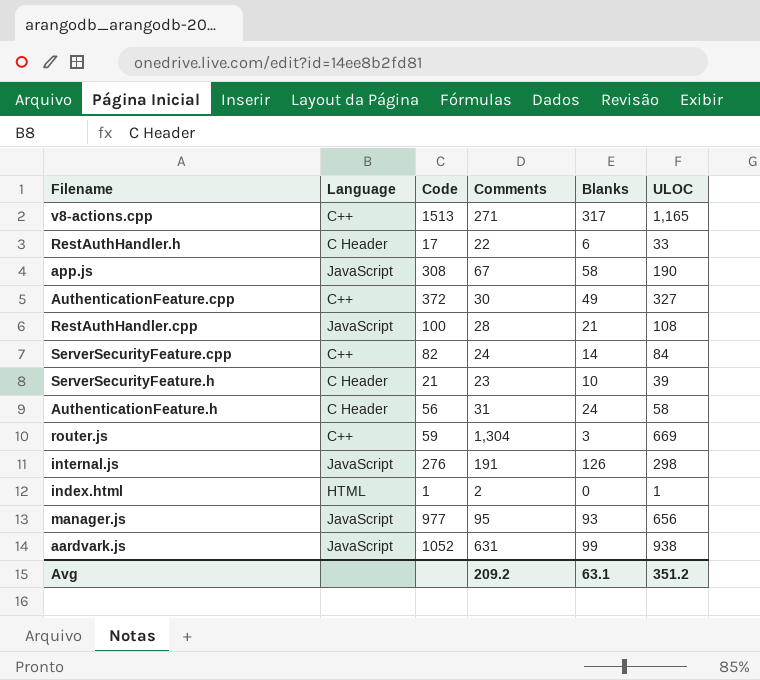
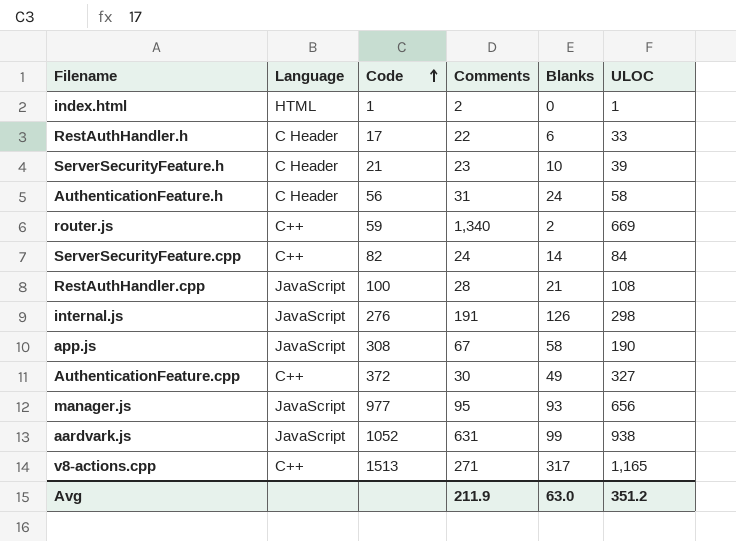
row order: none -> Code ascending
router.js | Comments: 1,304 -> 1,340
router.js | Blanks: 3 -> 2
Avg | Comments: 209.2 -> 211.9
Avg | Blanks: 63.1 -> 63.0

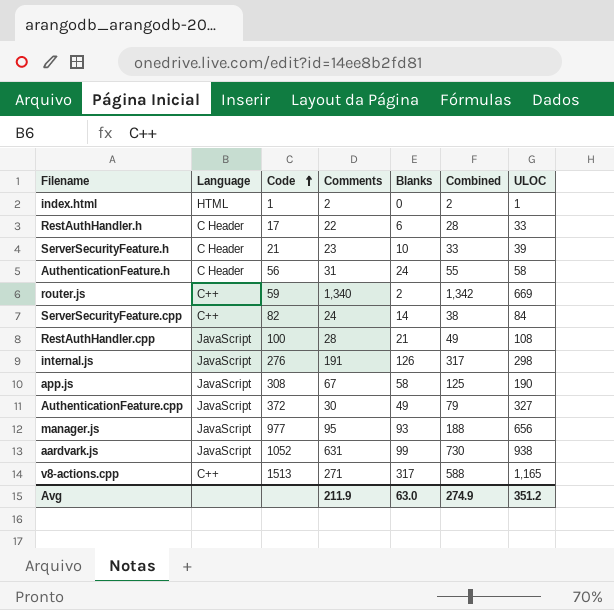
column Combined | formula: none -> [Comments] + [Blanks]
AuthenticationFeature.cpp | Language: C++ -> JavaScript

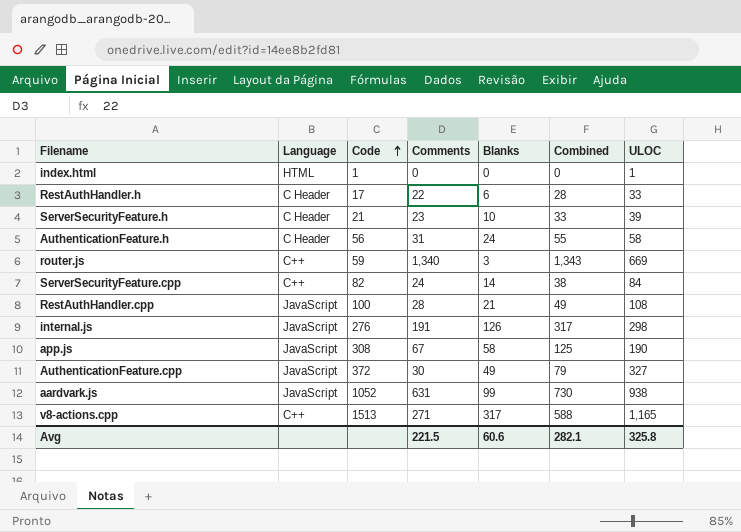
row manager.js: JavaScript | 977 | 95 | 93 | 188 | 656 -> none
index.html | Comments: 2 -> 0
index.html | Combined: 2 -> 0
router.js | Blanks: 2 -> 3
router.js | Combined: 1,342 -> 1,343
Avg | Comments: 211.9 -> 221.5
Avg | Blanks: 63.0 -> 60.6
Avg | Combined: 274.9 -> 282.1
Avg | ULOC: 351.2 -> 325.8

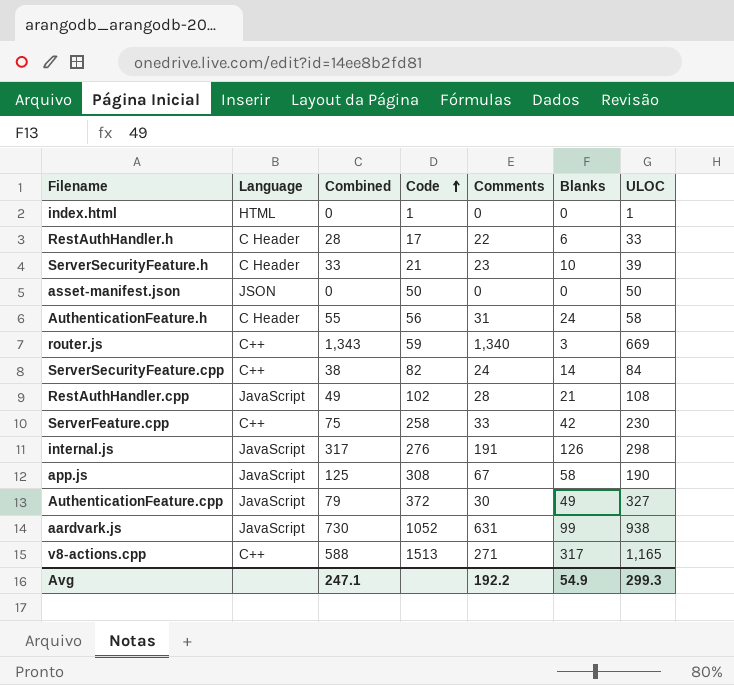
column Combined | position: 6 -> 3
row asset-manifest.json: none -> JSON | 0 | 50 | 0 | 0 | 50
RestAuthHandler.cpp | Code: 100 -> 102
row ServerFeature.cpp: none -> C++ | 75 | 258 | 33 | 42 | 230
Avg | Combined: 282.1 -> 247.1
Avg | Comments: 221.5 -> 192.2
Avg | Blanks: 60.6 -> 54.9
Avg | ULOC: 325.8 -> 299.3

